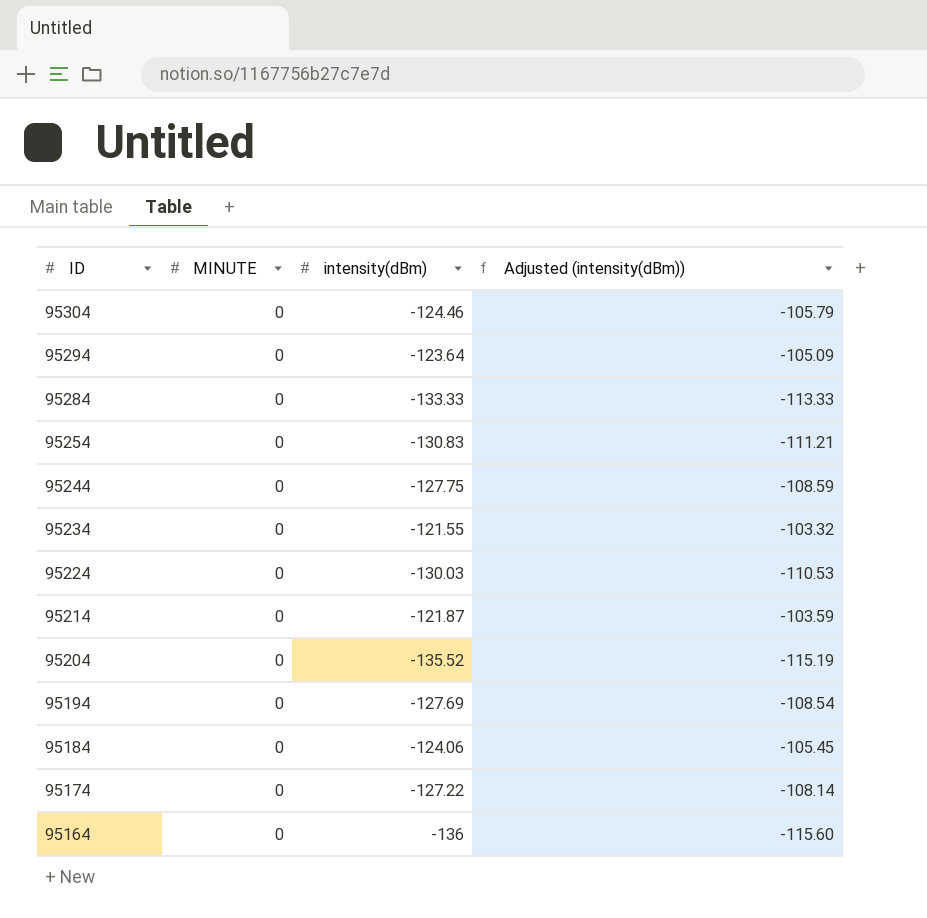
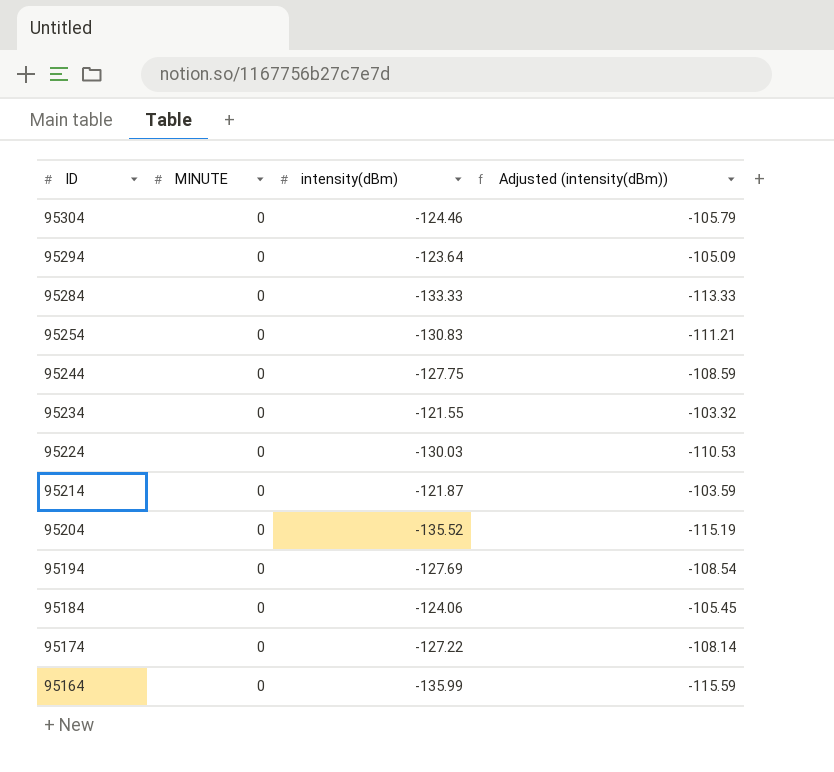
95164 | intensity(dBm): -136 -> -135.99
95164 | Adjusted (intensity(dBm)): -115.60 -> -115.59

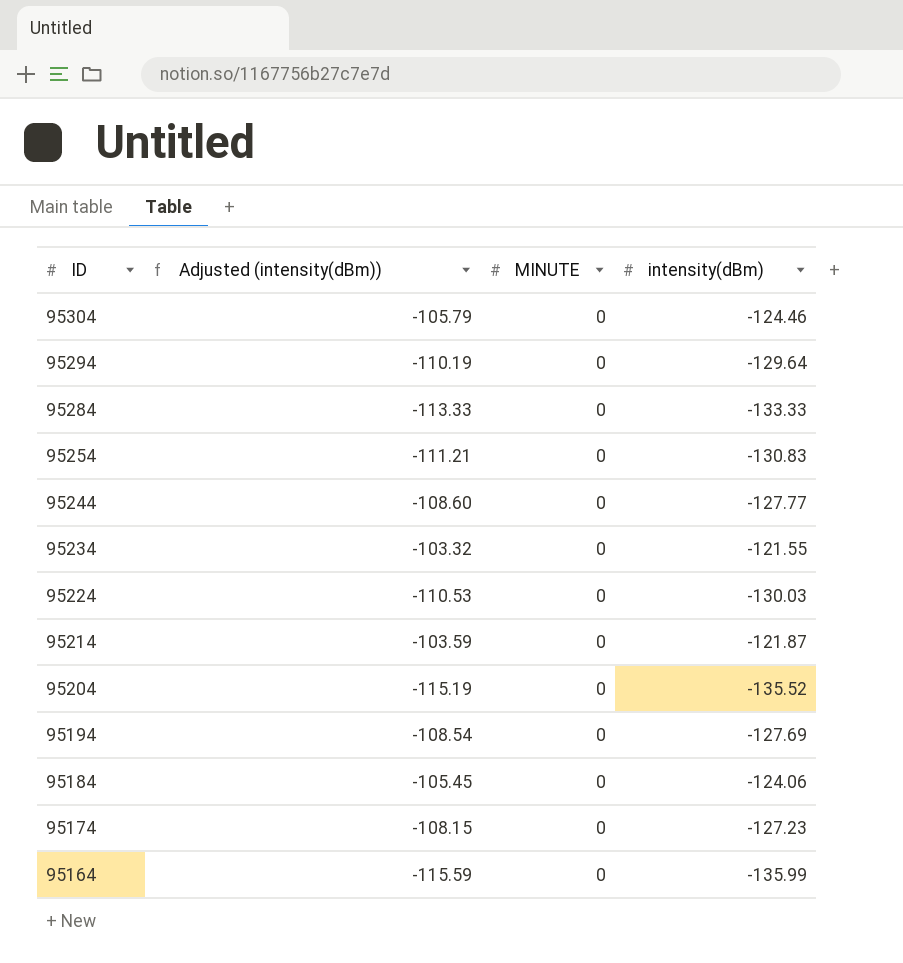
column Adjusted (intensity(dBm)) | position: 4 -> 2
95294 | Adjusted (intensity(dBm)): -105.09 -> -110.19
95294 | intensity(dBm): -123.64 -> -129.64
95244 | Adjusted (intensity(dBm)): -108.59 -> -108.60
95244 | intensity(dBm): -127.75 -> -127.77
95174 | Adjusted (intensity(dBm)): -108.14 -> -108.15
95174 | intensity(dBm): -127.22 -> -127.23

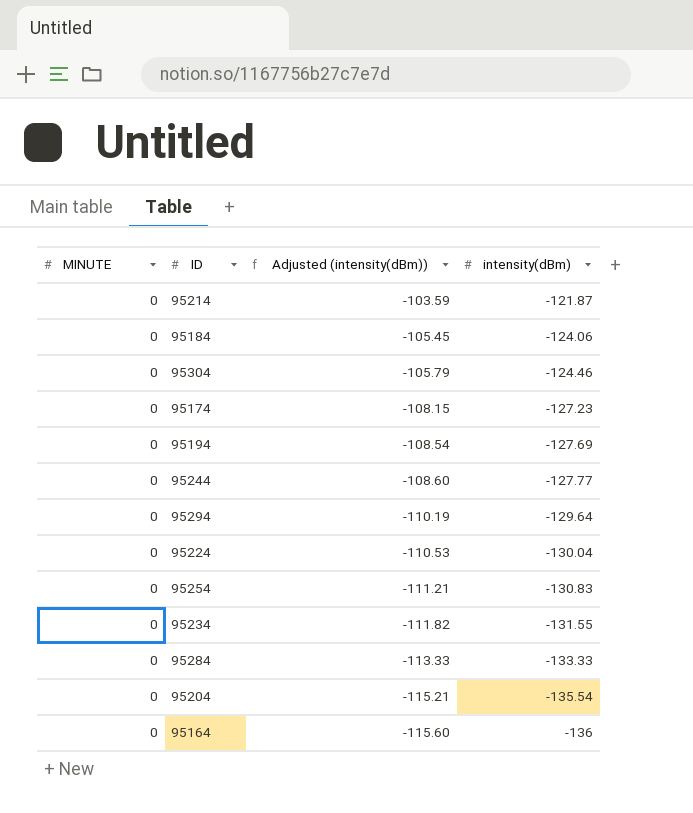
row order: ID descending -> Adjusted (intensity(dBm)) descending
column MINUTE | position: 3 -> 1
95224 | intensity(dBm): -130.03 -> -130.04
95234 | Adjusted (intensity(dBm)): -103.32 -> -111.82
95234 | intensity(dBm): -121.55 -> -131.55
95204 | Adjusted (intensity(dBm)): -115.19 -> -115.21
95204 | intensity(dBm): -135.52 -> -135.54
95164 | Adjusted (intensity(dBm)): -115.59 -> -115.60
95164 | intensity(dBm): -135.99 -> -136

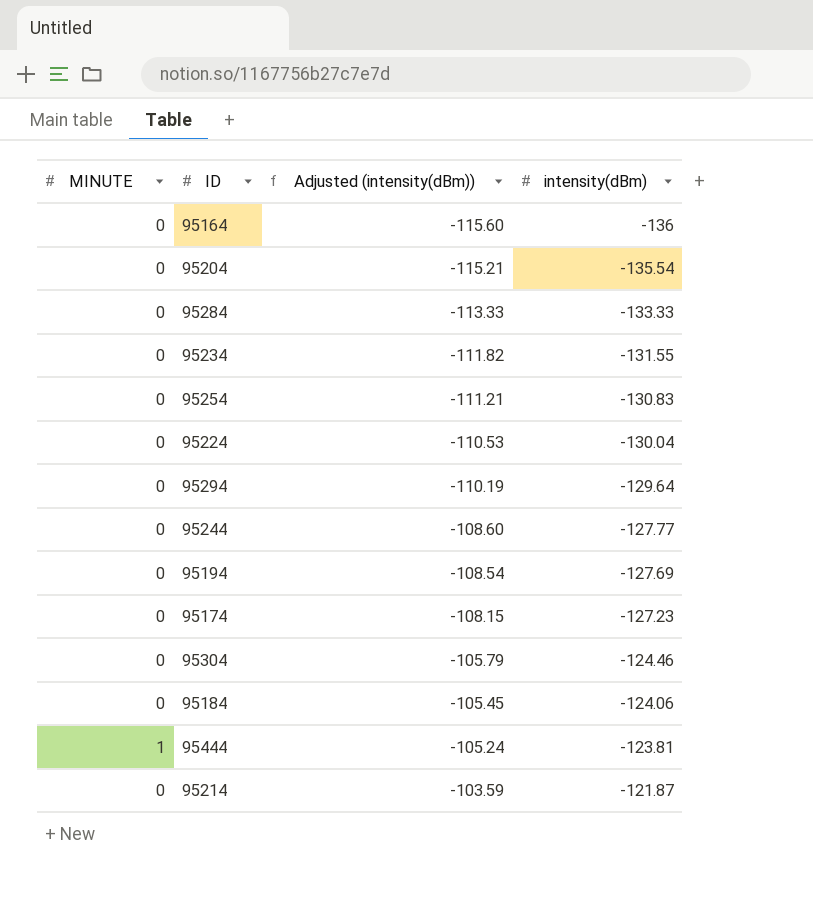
row order: Adjusted (intensity(dBm)) descending -> Adjusted (intensity(dBm)) ascending
row 95444: none -> 1 | -105.24 | -123.81

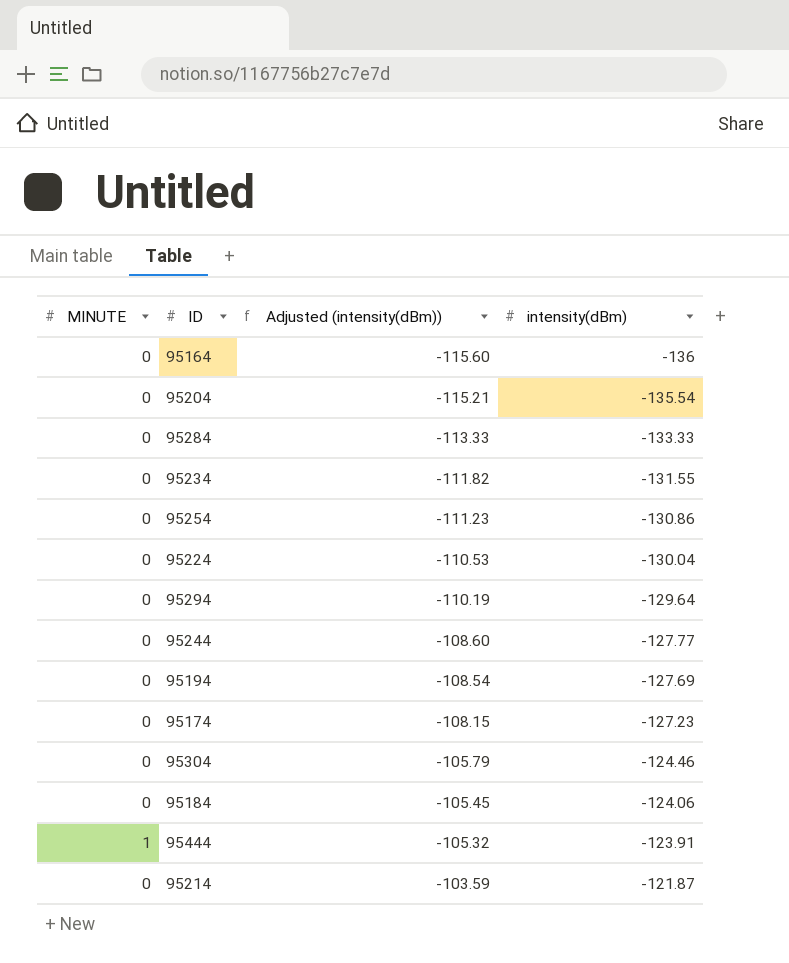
95254 | Adjusted (intensity(dBm)): -111.21 -> -111.23
95254 | intensity(dBm): -130.83 -> -130.86
95444 | Adjusted (intensity(dBm)): -105.24 -> -105.32
95444 | intensity(dBm): -123.81 -> -123.91

